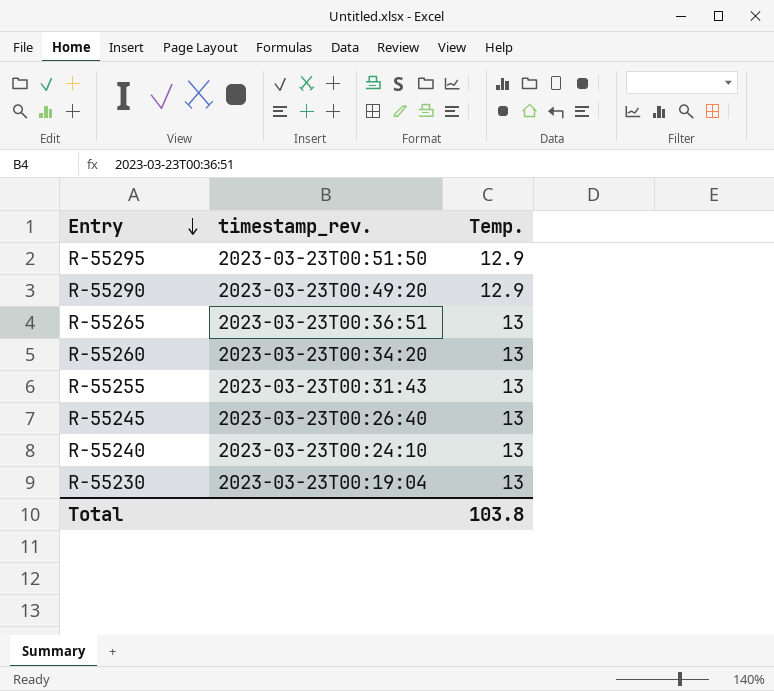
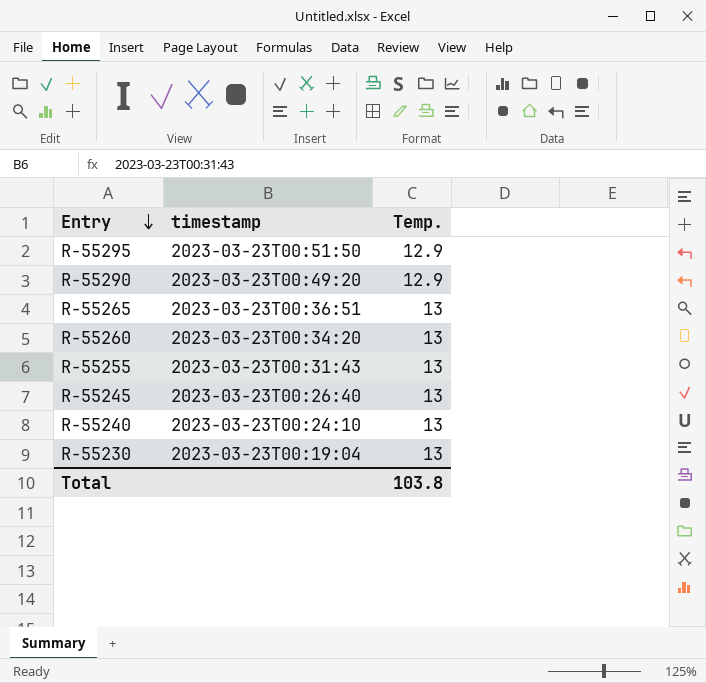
column name: timestamp_rev. -> timestamp

